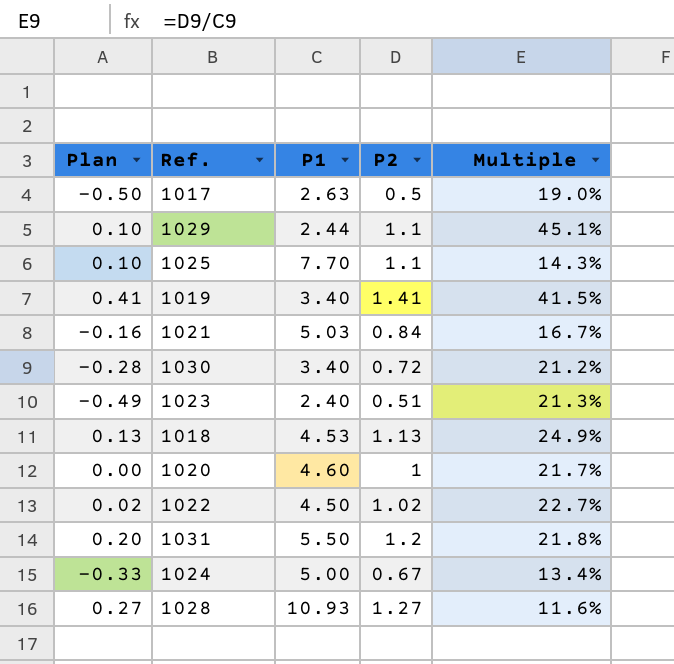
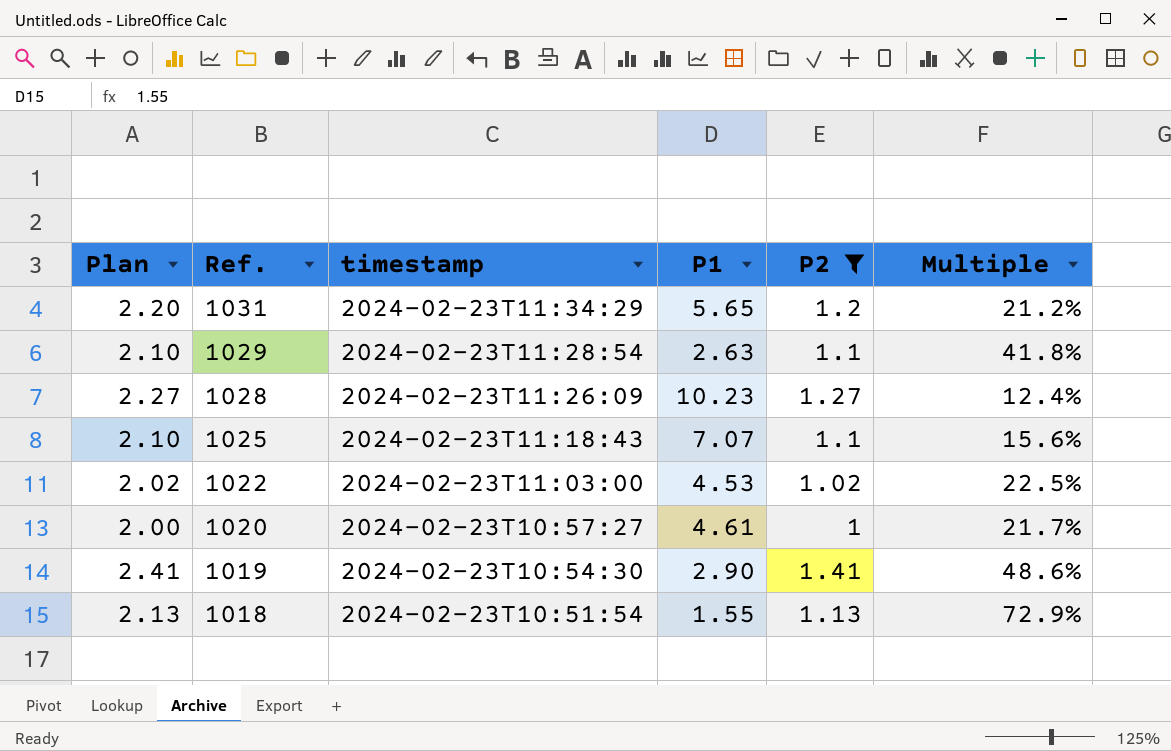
filter: none -> P2 >= 1
row order: none -> Ref. descending
column Plan | formula: [P2] - 1 -> [P2] + 1
column timestamp | position: none -> 3
1031 | P1: 5.50 -> 5.65
1031 | Multiple: 21.8% -> 21.2%
1029 | P1: 2.44 -> 2.63
1029 | Multiple: 45.1% -> 41.8%
1028 | P1: 10.93 -> 10.23
1028 | Multiple: 11.6% -> 12.4%
1025 | P1: 7.70 -> 7.07
1025 | Multiple: 14.3% -> 15.6%
1022 | P1: 4.50 -> 4.53
1022 | Multiple: 22.7% -> 22.5%
1020 | P1: 4.60 -> 4.61
1019 | P1: 3.40 -> 2.90
1019 | Multiple: 41.5% -> 48.6%
1018 | P1: 4.53 -> 1.55
1018 | Multiple: 24.9% -> 72.9%

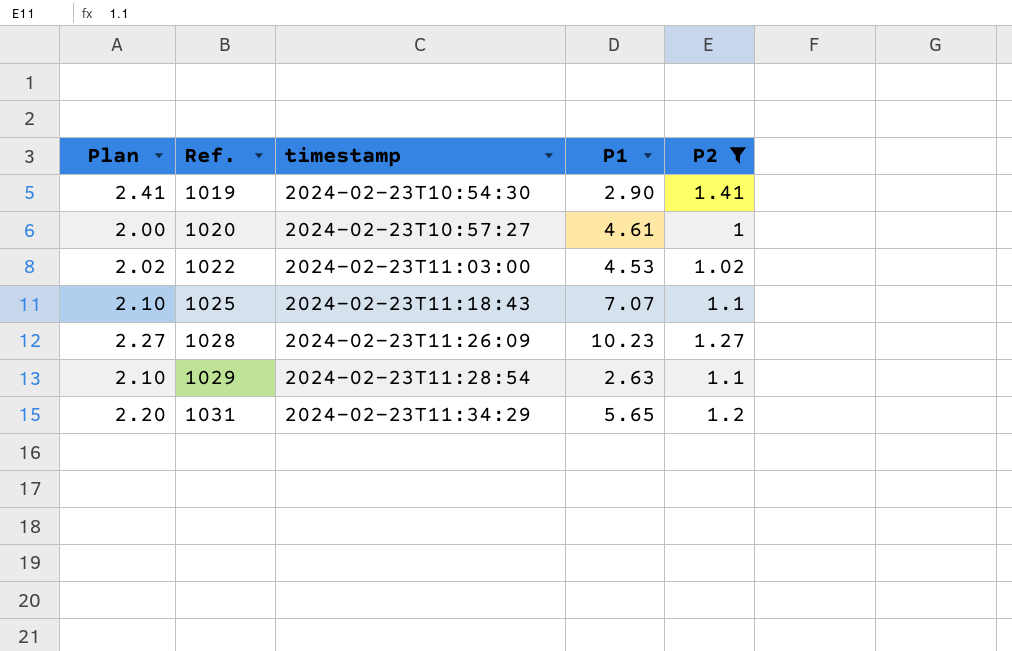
row order: Ref. descending -> Ref. ascending
column Multiple | formula: [P2] / [P1] -> none
row 1018: 2.13 | 2024-02-23T10:51:54 | 1.55 | 1.13 | 72.9% -> none

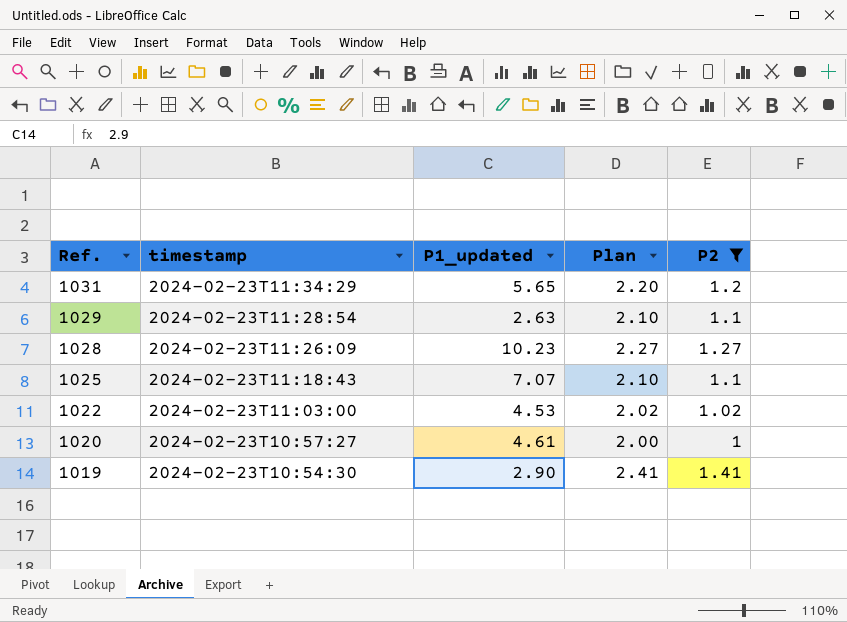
row order: Ref. ascending -> Ref. descending
column name: P1 -> P1_updated
column Plan | position: 1 -> 4

